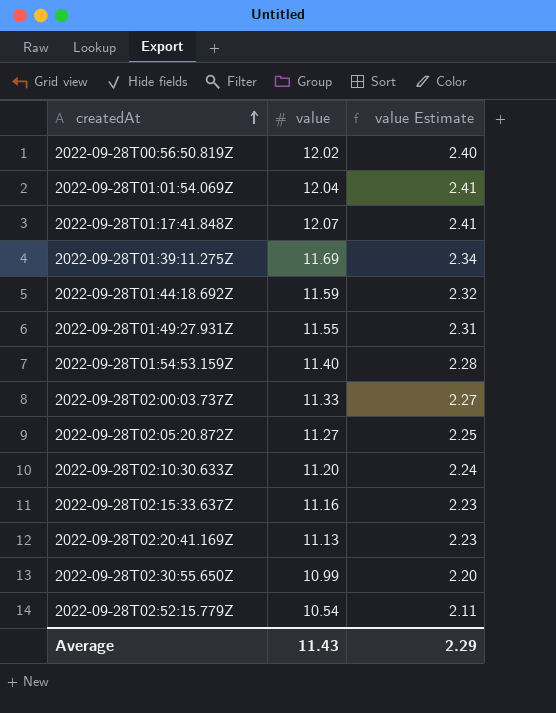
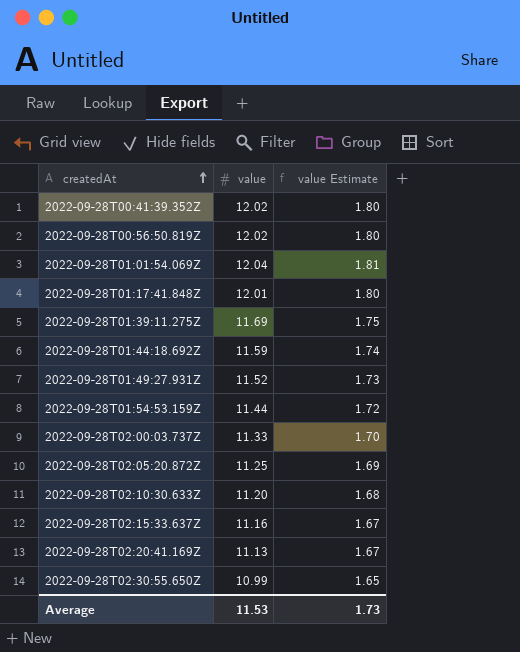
column value Estimate | formula: [value] * 0.2 -> [value] * 0.15
row 2022-09-28T02:52:15.779Z: 10.54 | 2.11 -> none
row 2022-09-28T00:41:39.352Z: none -> 12.02 | 1.80
2022-09-28T01:17:41.848Z | value: 12.07 -> 12.01
2022-09-28T01:49:27.931Z | value: 11.55 -> 11.52
2022-09-28T01:54:53.159Z | value: 11.40 -> 11.44
2022-09-28T02:05:20.872Z | value: 11.27 -> 11.25
Average | value: 11.43 -> 11.53
Average | value Estimate: 2.29 -> 1.73

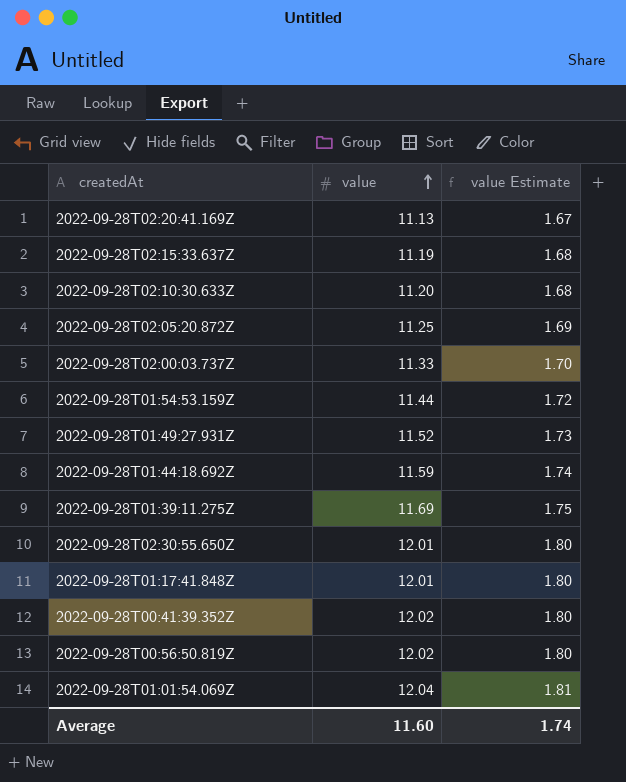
row order: createdAt ascending -> value ascending
2022-09-28T02:15:33.637Z | value: 11.16 -> 11.19
2022-09-28T02:15:33.637Z | value Estimate: 1.67 -> 1.68
2022-09-28T02:30:55.650Z | value: 10.99 -> 12.01
2022-09-28T02:30:55.650Z | value Estimate: 1.65 -> 1.80
Average | value: 11.53 -> 11.60
Average | value Estimate: 1.73 -> 1.74

